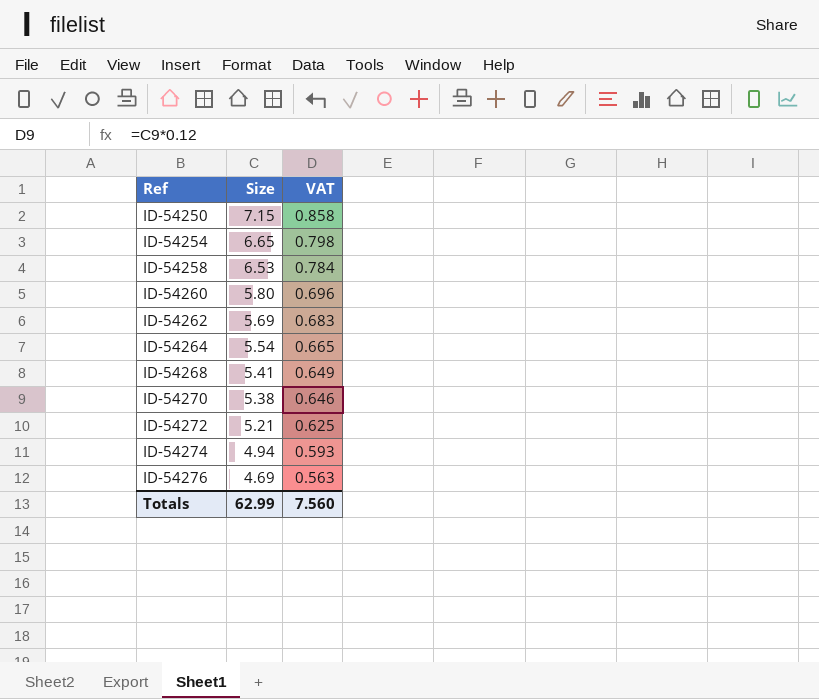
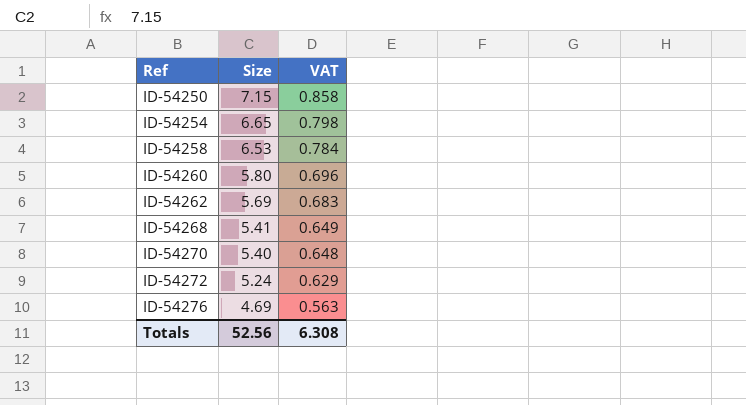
row ID-54264: 5.54 | 0.665 -> none
row ID-54274: 4.94 | 0.593 -> none
ID-54270 | Size: 5.38 -> 5.40
ID-54270 | VAT: 0.646 -> 0.648
ID-54272 | Size: 5.21 -> 5.24
ID-54272 | VAT: 0.625 -> 0.629
Totals | Size: 62.99 -> 52.56
Totals | VAT: 7.560 -> 6.308

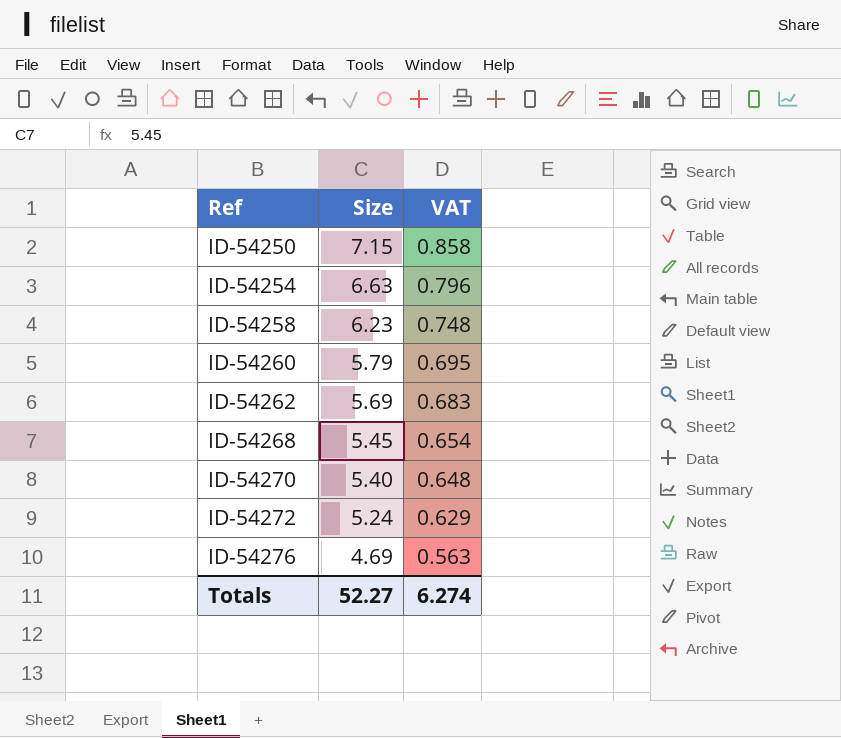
ID-54254 | Size: 6.65 -> 6.63
ID-54254 | VAT: 0.798 -> 0.796
ID-54258 | Size: 6.53 -> 6.23
ID-54258 | VAT: 0.784 -> 0.748
ID-54260 | Size: 5.80 -> 5.79
ID-54260 | VAT: 0.696 -> 0.695
ID-54268 | Size: 5.41 -> 5.45
ID-54268 | VAT: 0.649 -> 0.654
Totals | Size: 52.56 -> 52.27
Totals | VAT: 6.308 -> 6.274

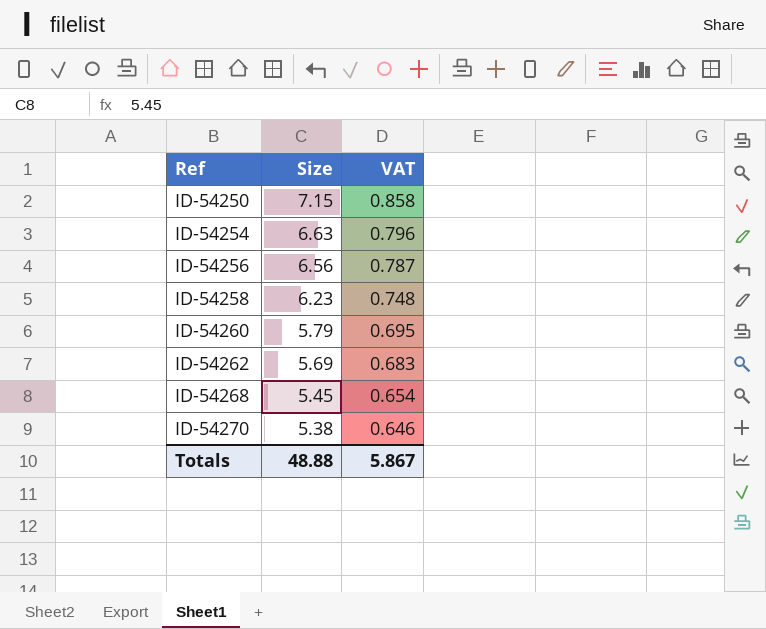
row ID-54272: 5.24 | 0.629 -> none
row ID-54276: 4.69 | 0.563 -> none
row ID-54256: none -> 6.56 | 0.787
ID-54270 | Size: 5.40 -> 5.38
ID-54270 | VAT: 0.648 -> 0.646
Totals | Size: 52.27 -> 48.88
Totals | VAT: 6.274 -> 5.867

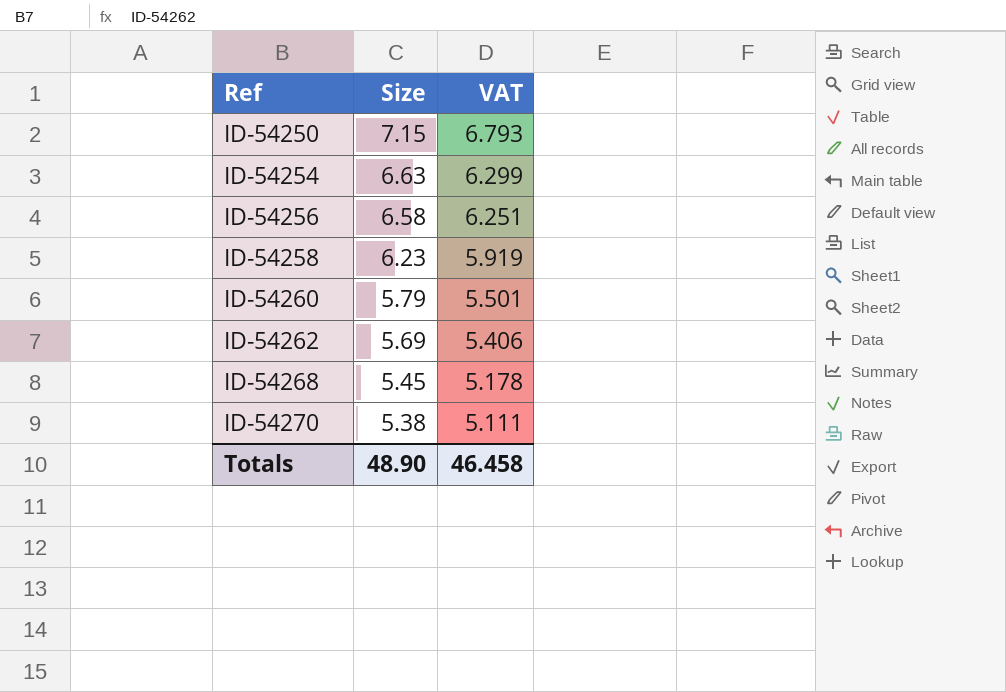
column VAT | formula: [Size] * 0.12 -> [Size] * 0.95
ID-54256 | Size: 6.56 -> 6.58
Totals | Size: 48.88 -> 48.90
Totals | VAT: 5.867 -> 46.458

